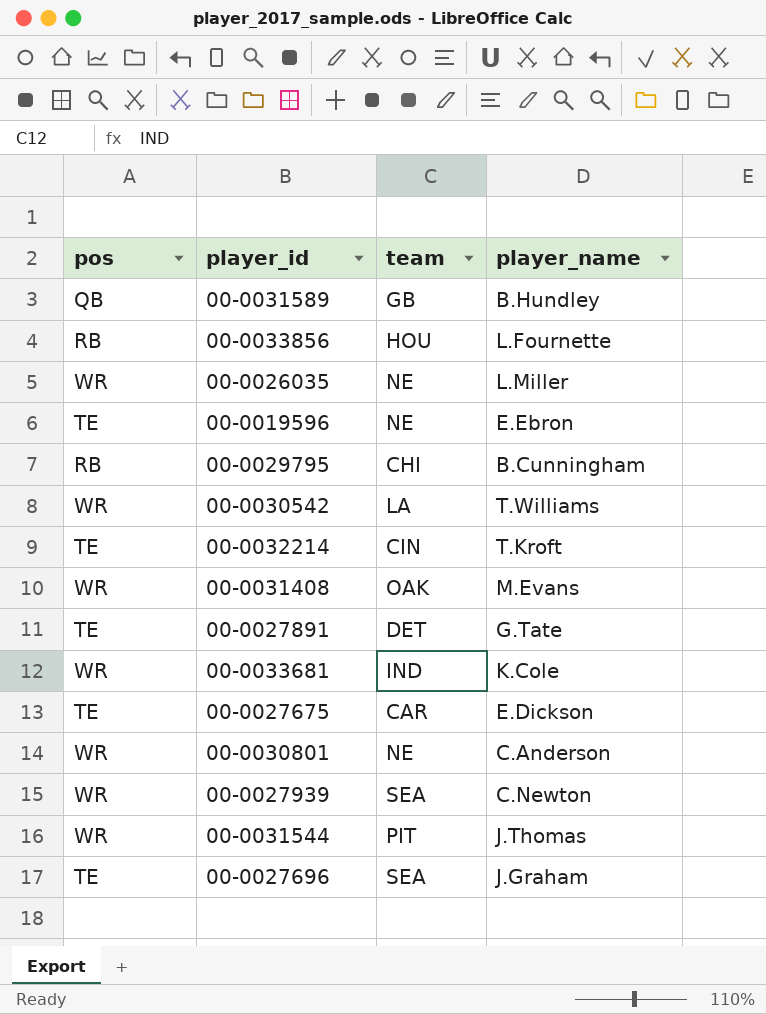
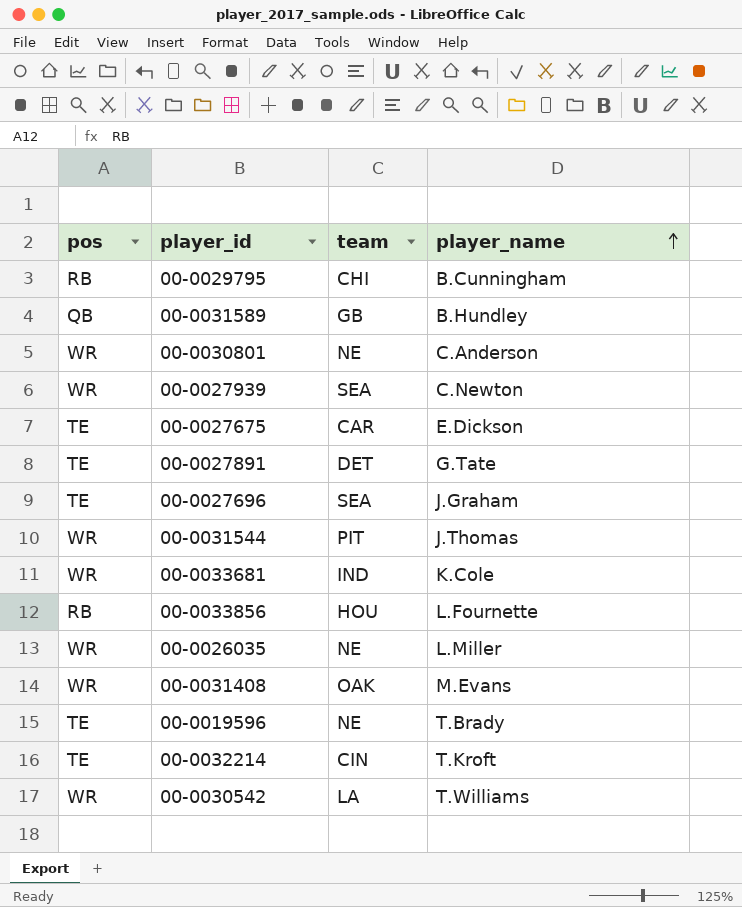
row order: none -> player_name ascending
00-0019596 | player_name: E.Ebron -> T.Brady

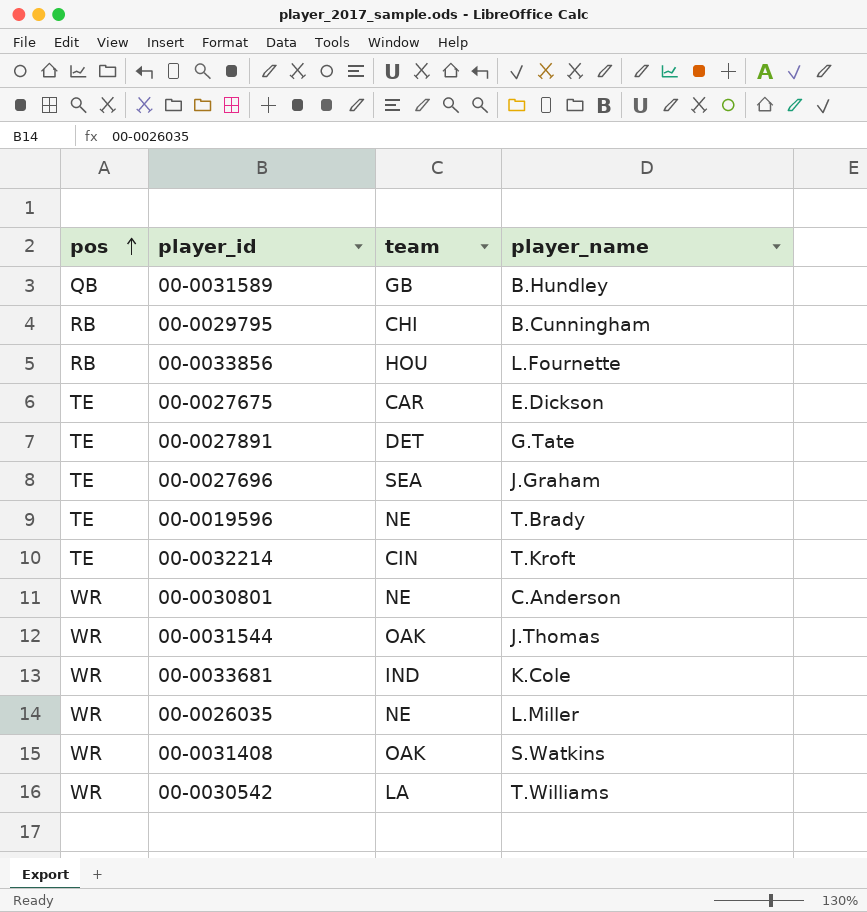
row order: player_name ascending -> pos ascending
row 00-0027939: WR | SEA | C.Newton -> none
00-0031544 | team: PIT -> OAK
00-0031408 | player_name: M.Evans -> S.Watkins

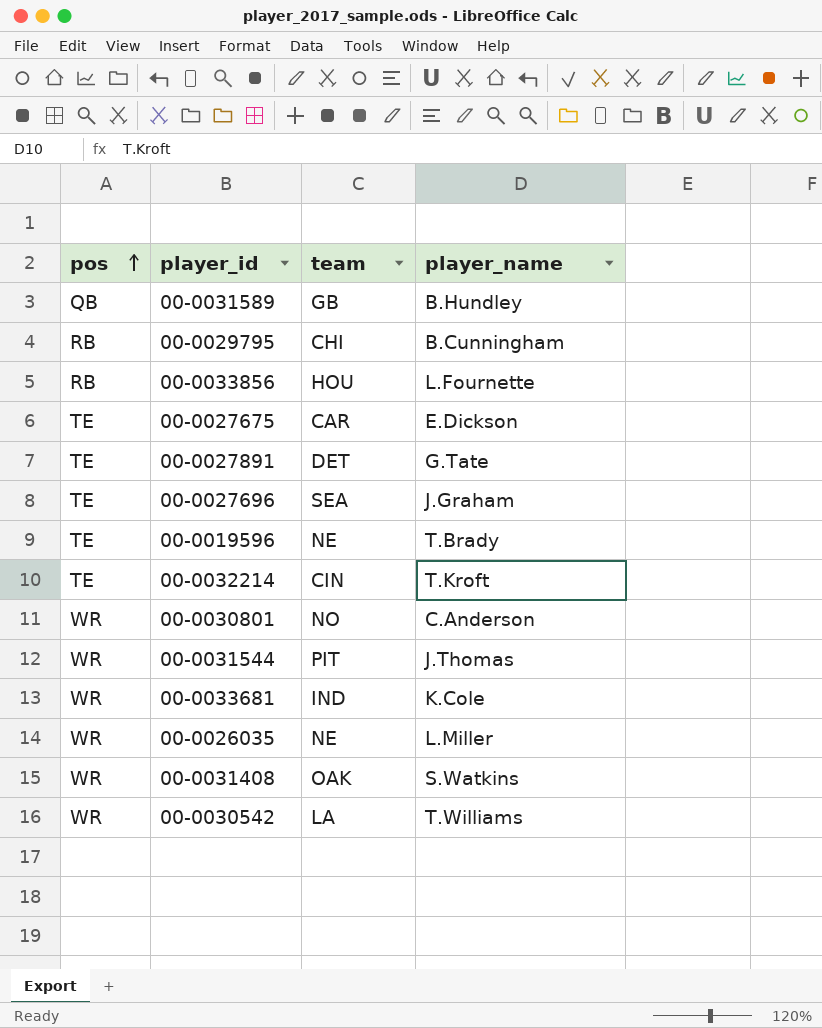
00-0030801 | team: NE -> NO
00-0031544 | team: OAK -> PIT

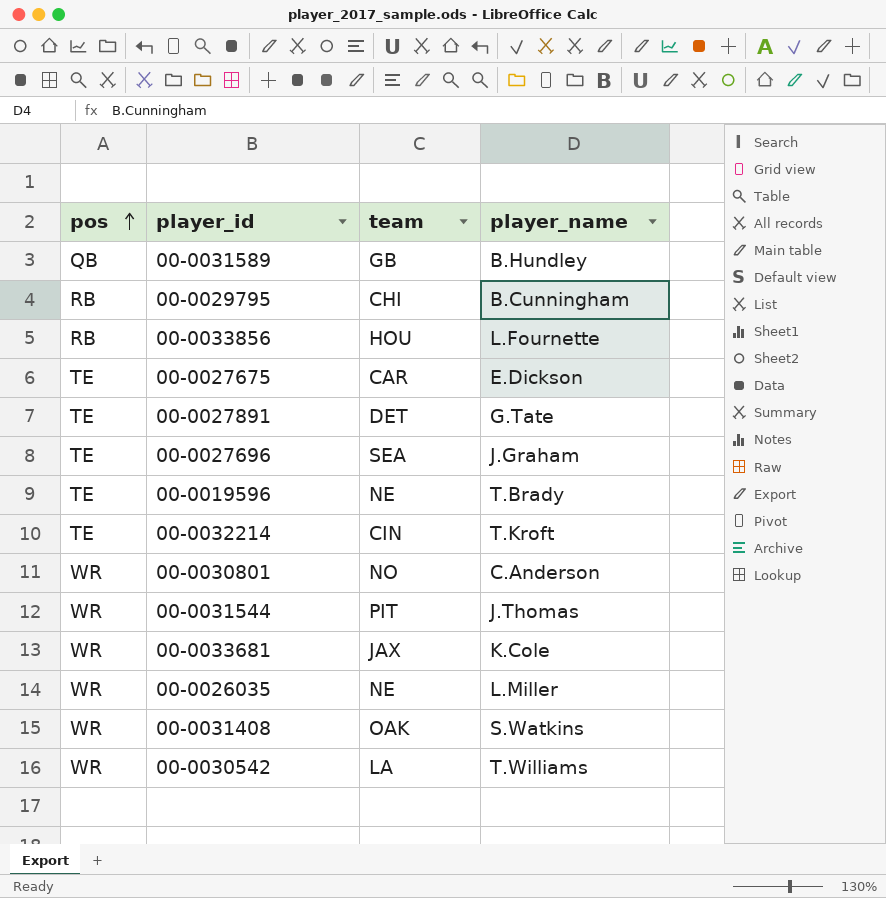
00-0033681 | team: IND -> JAX

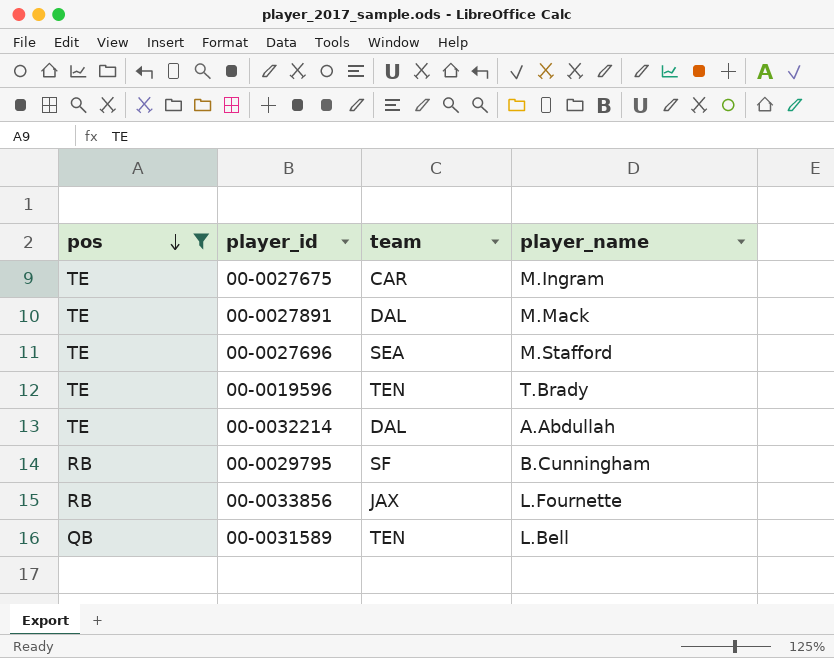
filter: none -> pos != WR
row order: pos ascending -> pos descending
00-0027675 | player_name: E.Dickson -> M.Ingram
00-0027891 | team: DET -> DAL
00-0027891 | player_name: G.Tate -> M.Mack
00-0027696 | player_name: J.Graham -> M.Stafford
00-0019596 | team: NE -> TEN
00-0032214 | team: CIN -> DAL
00-0032214 | player_name: T.Kroft -> A.Abdullah
00-0029795 | team: CHI -> SF
00-0033856 | team: HOU -> JAX
00-0031589 | team: GB -> TEN
00-0031589 | player_name: B.Hundley -> L.Bell

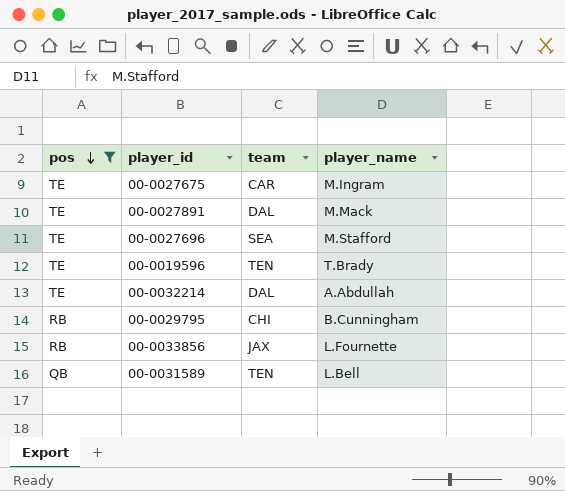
00-0029795 | team: SF -> CHI

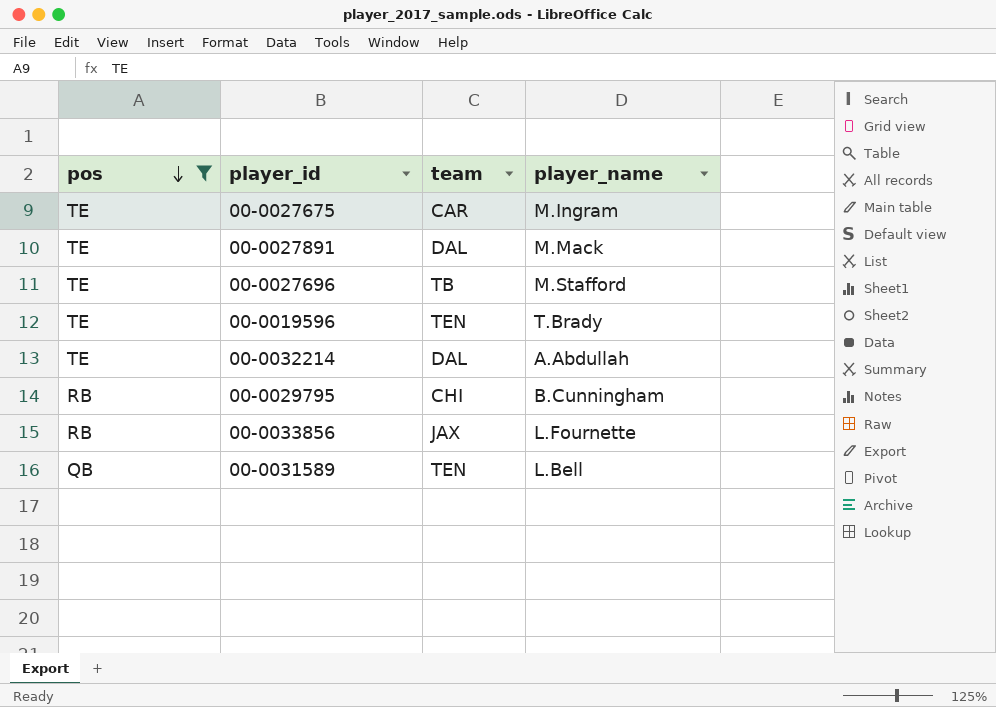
00-0027696 | team: SEA -> TB

